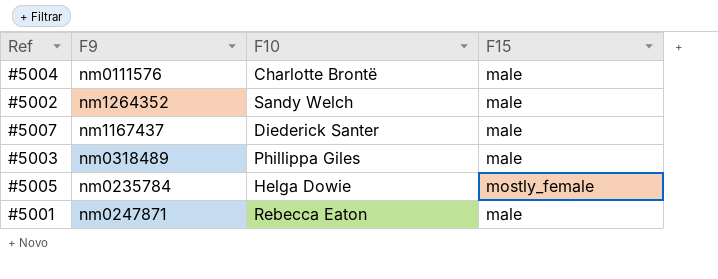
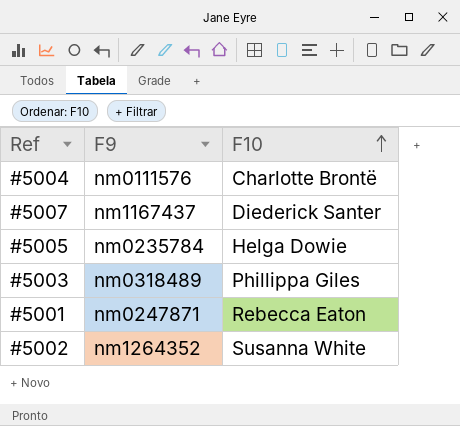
row order: none -> F10 ascending
column F15 | position: 4 -> none
#5002 | F10: Sandy Welch -> Susanna White

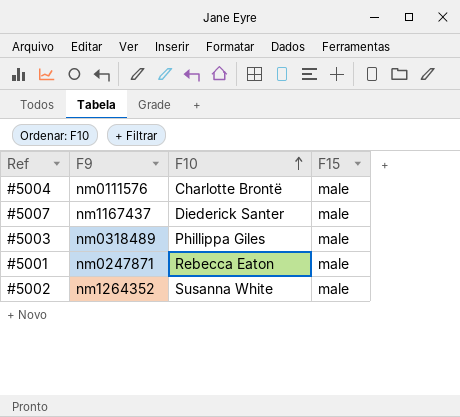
column F15 | position: none -> 4
row #5005: nm0235784 | Helga Dowie -> none

